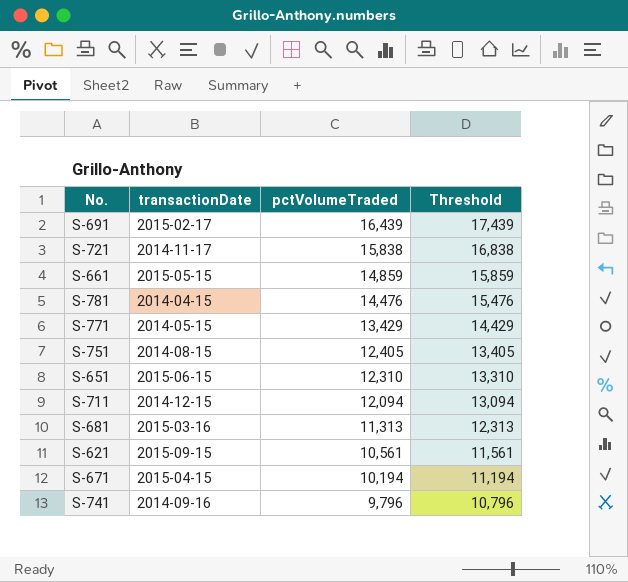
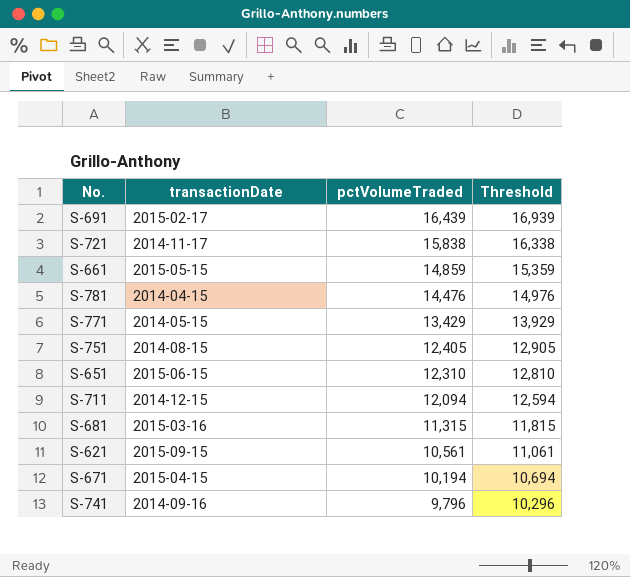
column Threshold | formula: [pctVolumeTraded] + 1000 -> [pctVolumeTraded] + 500
S-681 | pctVolumeTraded: 11,313 -> 11,315

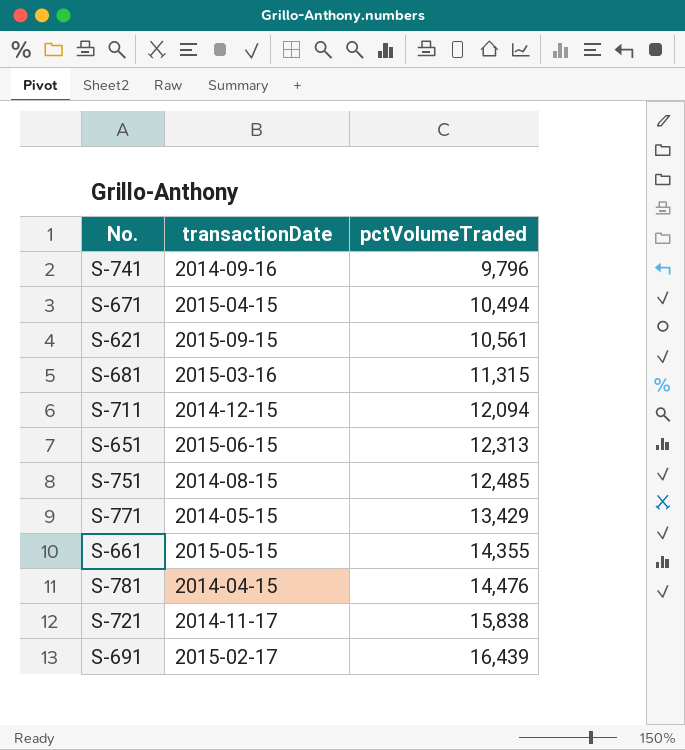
row order: pctVolumeTraded descending -> pctVolumeTraded ascending
column Threshold | formula: [pctVolumeTraded] + 500 -> none
S-671 | pctVolumeTraded: 10,194 -> 10,494
S-651 | pctVolumeTraded: 12,310 -> 12,313
S-751 | pctVolumeTraded: 12,405 -> 12,485
S-661 | pctVolumeTraded: 14,859 -> 14,355

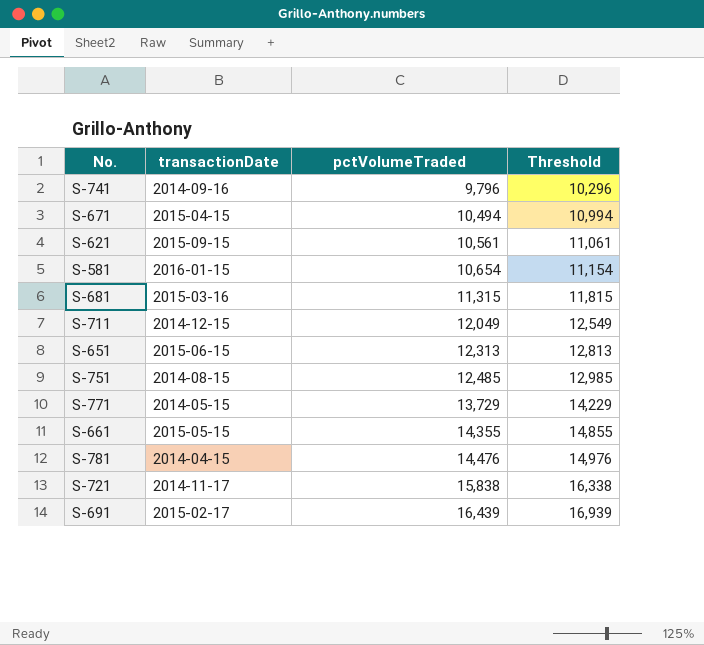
column Threshold | formula: none -> [pctVolumeTraded] + 500
row S-581: none -> 2016-01-15 | 10,654 | 11,154
S-711 | pctVolumeTraded: 12,094 -> 12,049
S-771 | pctVolumeTraded: 13,429 -> 13,729

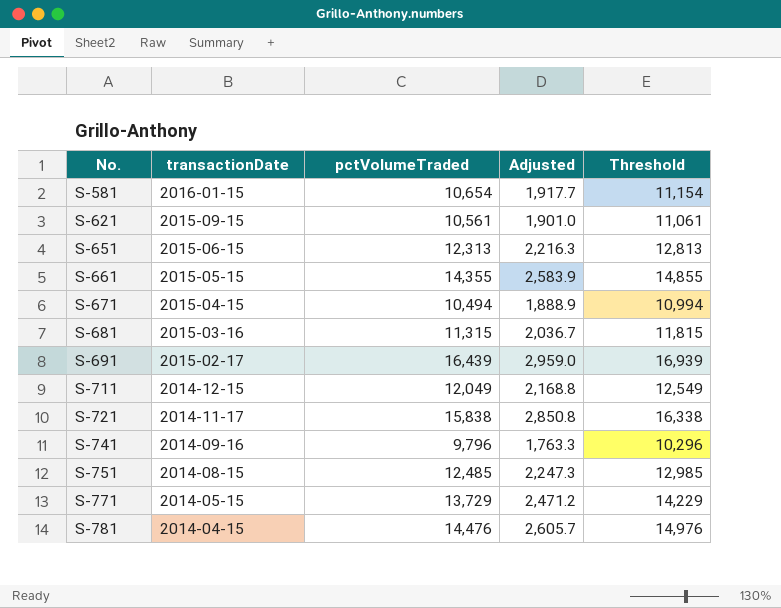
row order: pctVolumeTraded ascending -> No. ascending
column Adjusted | formula: none -> [pctVolumeTraded] * 0.18

